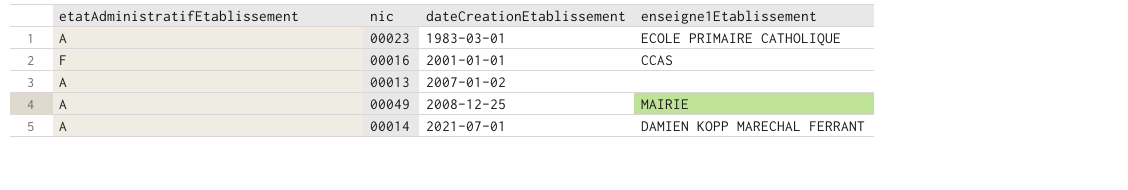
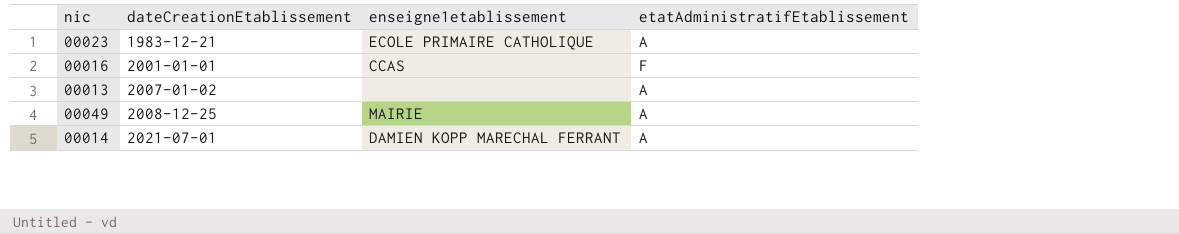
column name: enseigne1Etablissement -> enseigne1etablissement
column etatAdministratifEtablissement | position: 1 -> 4
00023 | dateCreationEtablissement: 1983-03-01 -> 1983-12-21

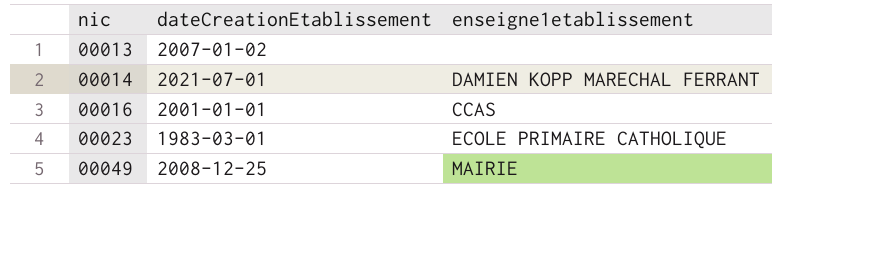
row order: dateCreationEtablissement ascending -> nic ascending
column etatAdministratifEtablissement | position: 4 -> none
00023 | dateCreationEtablissement: 1983-12-21 -> 1983-03-01

